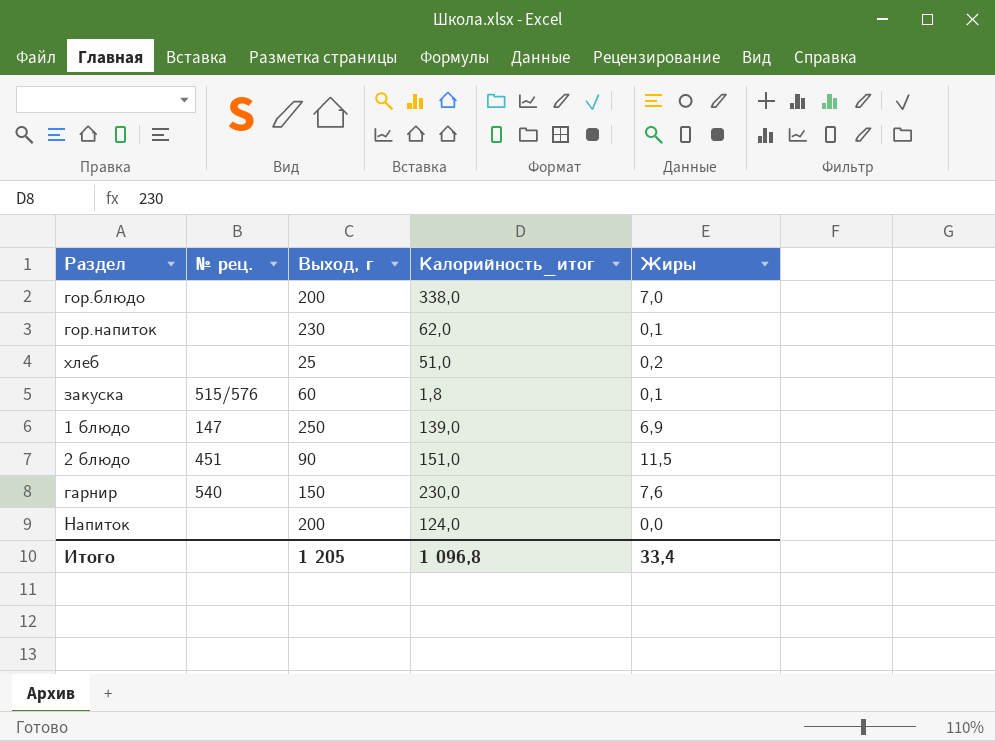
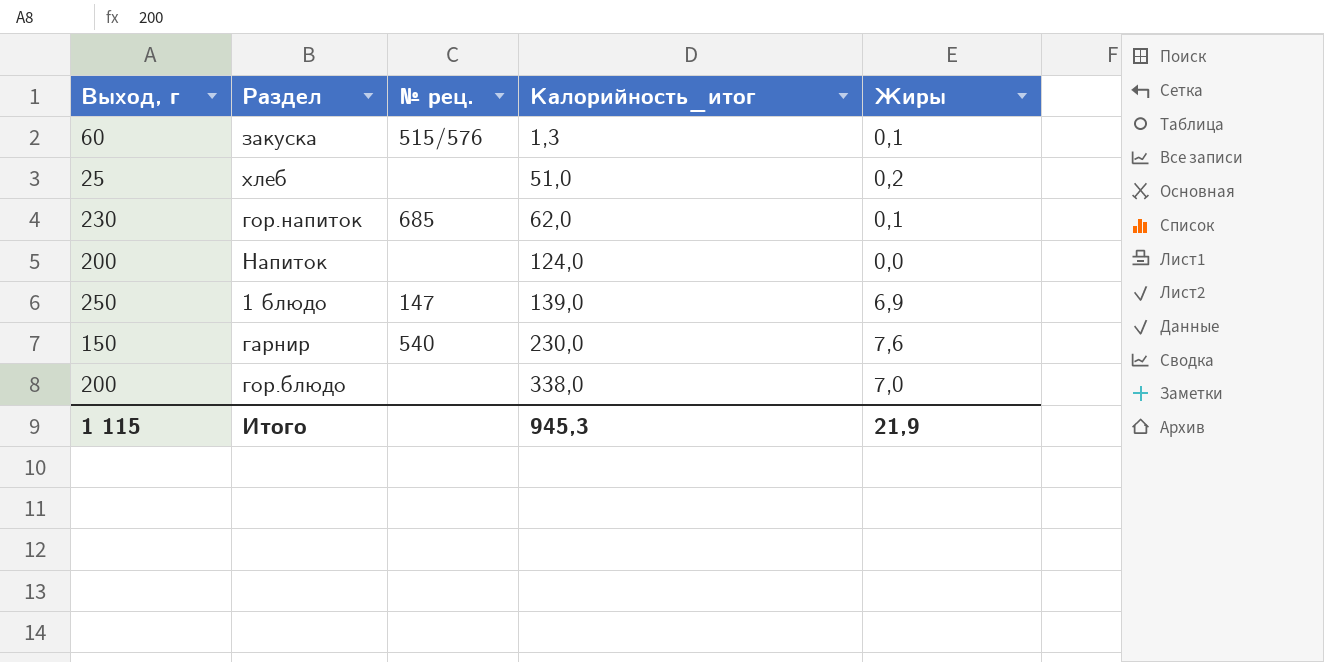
row order: none -> Калорийность_итог ascending
column Выход, г | position: 3 -> 1
row 2 блюдо: 451 | 90 | 151,0 | 11,5 -> none
закуска | Калорийность_итог: 1,8 -> 1,3
гор.напиток | № рец.: none -> 685
Итого | Выход, г: 1 205 -> 1 115
Итого | Калорийность_итог: 1 096,8 -> 945,3
Итого | Жиры: 33,4 -> 21,9

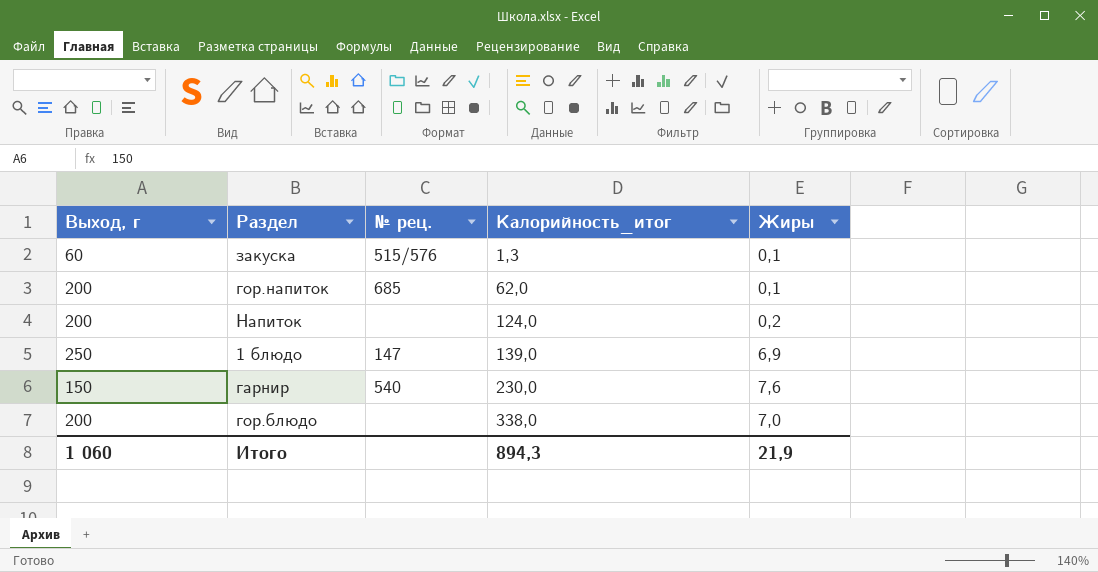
row хлеб: 25 | none | 51,0 | 0,2 -> none
гор.напиток | Выход, г: 230 -> 200
Напиток | Жиры: 0,0 -> 0,2
Итого | Выход, г: 1 115 -> 1 060
Итого | Калорийность_итог: 945,3 -> 894,3

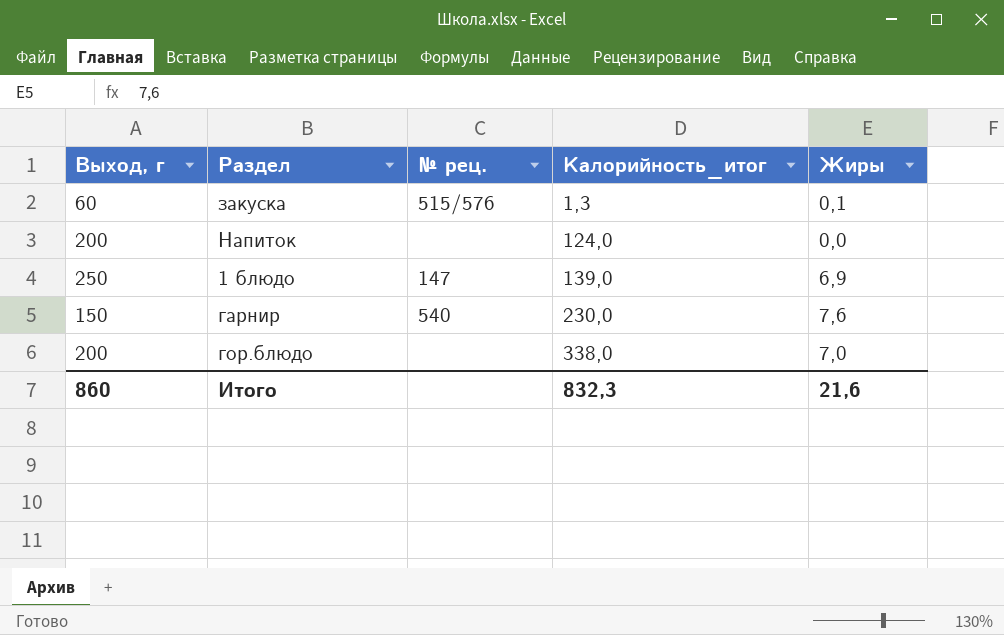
row гор.напиток: 200 | 685 | 62,0 | 0,1 -> none
Напиток | Жиры: 0,2 -> 0,0
Итого | Выход, г: 1 060 -> 860
Итого | Калорийность_итог: 894,3 -> 832,3
Итого | Жиры: 21,9 -> 21,6

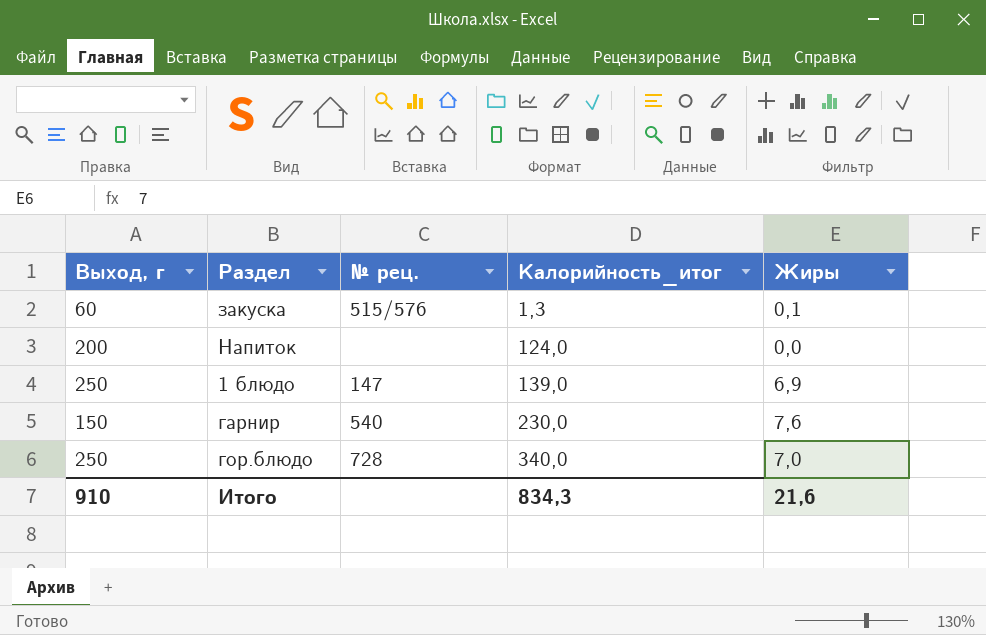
гор.блюдо | Выход, г: 200 -> 250
гор.блюдо | № рец.: none -> 728
гор.блюдо | Калорийность_итог: 338,0 -> 340,0
Итого | Выход, г: 860 -> 910
Итого | Калорийность_итог: 832,3 -> 834,3

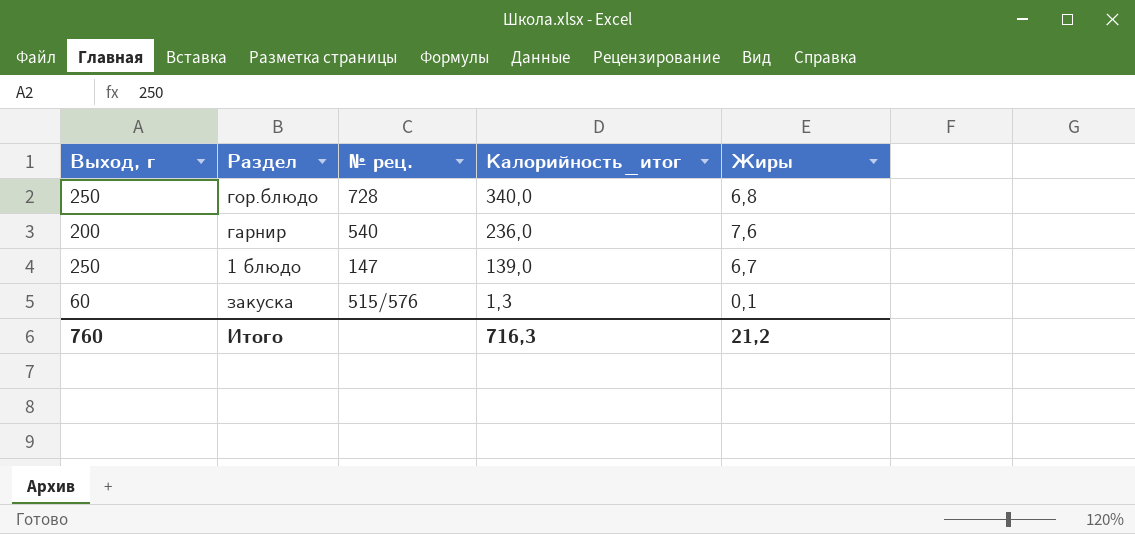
row order: Калорийность_итог ascending -> Калорийность_итог descending
row Напиток: 200 | none | 124,0 | 0,0 -> none
гор.блюдо | Жиры: 7,0 -> 6,8
гарнир | Выход, г: 150 -> 200
гарнир | Калорийность_итог: 230,0 -> 236,0
1 блюдо | Жиры: 6,9 -> 6,7
Итого | Выход, г: 910 -> 760
Итого | Калорийность_итог: 834,3 -> 716,3
Итого | Жиры: 21,6 -> 21,2

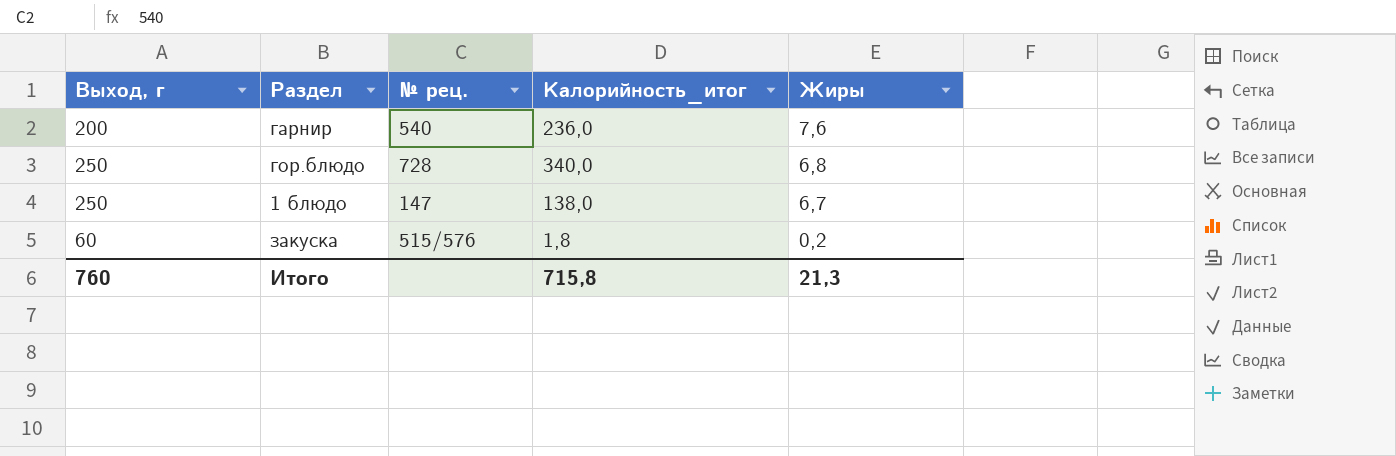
row order: Калорийность_итог descending -> Жиры descending
1 блюдо | Калорийность_итог: 139,0 -> 138,0
закуска | Калорийность_итог: 1,3 -> 1,8
закуска | Жиры: 0,1 -> 0,2
Итого | Калорийность_итог: 716,3 -> 715,8
Итого | Жиры: 21,2 -> 21,3

